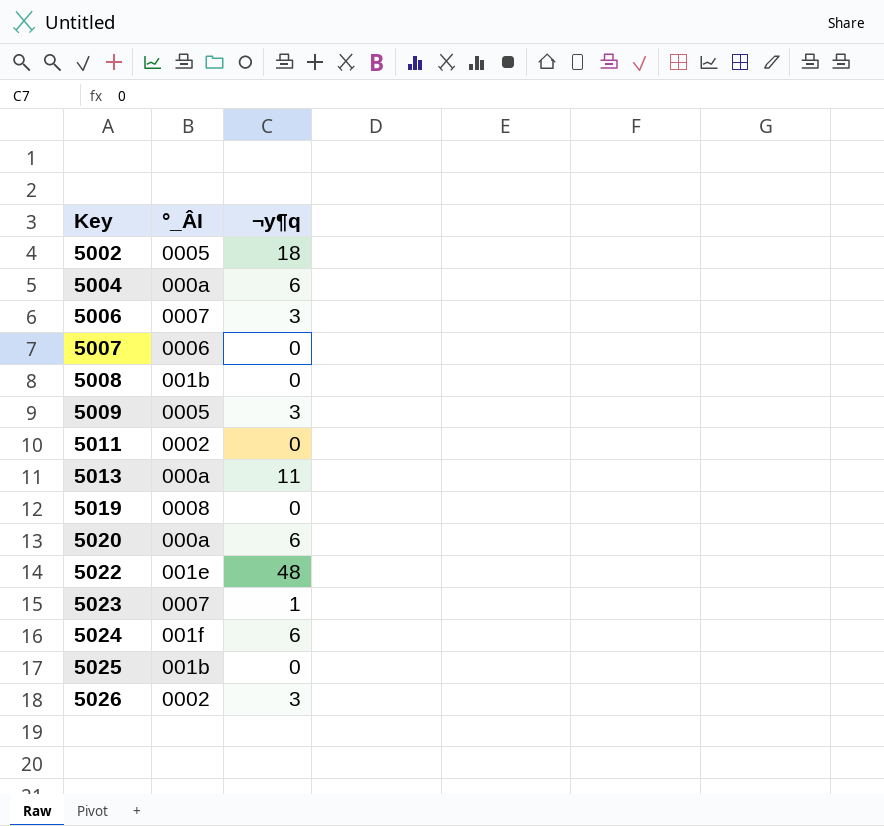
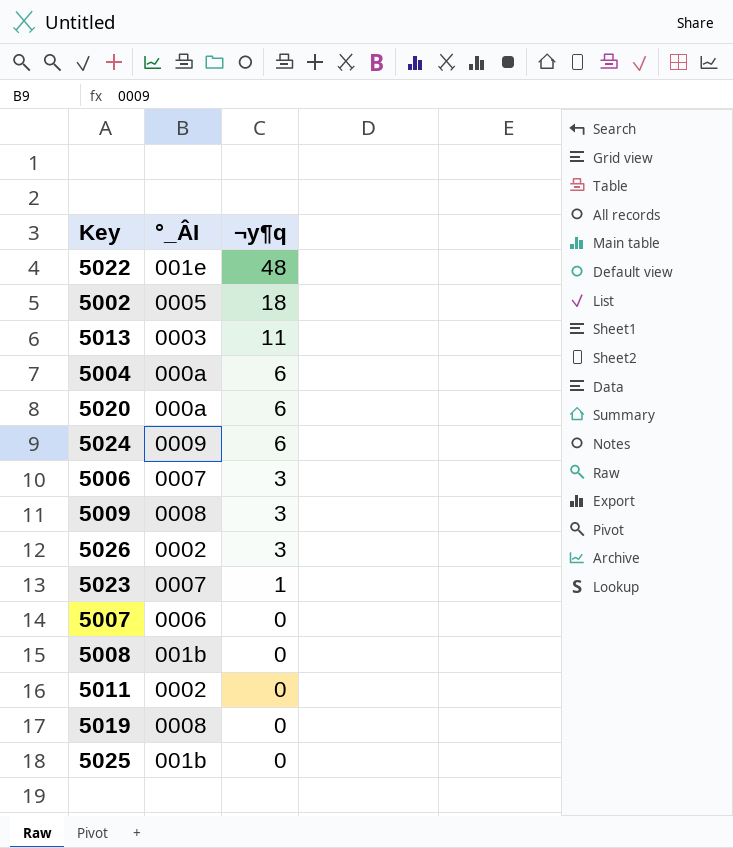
row order: Key ascending -> ¬y¶q descending
5013 | °_ÂI: 000a -> 0003
5024 | °_ÂI: 001f -> 0009
5009 | °_ÂI: 0005 -> 0008

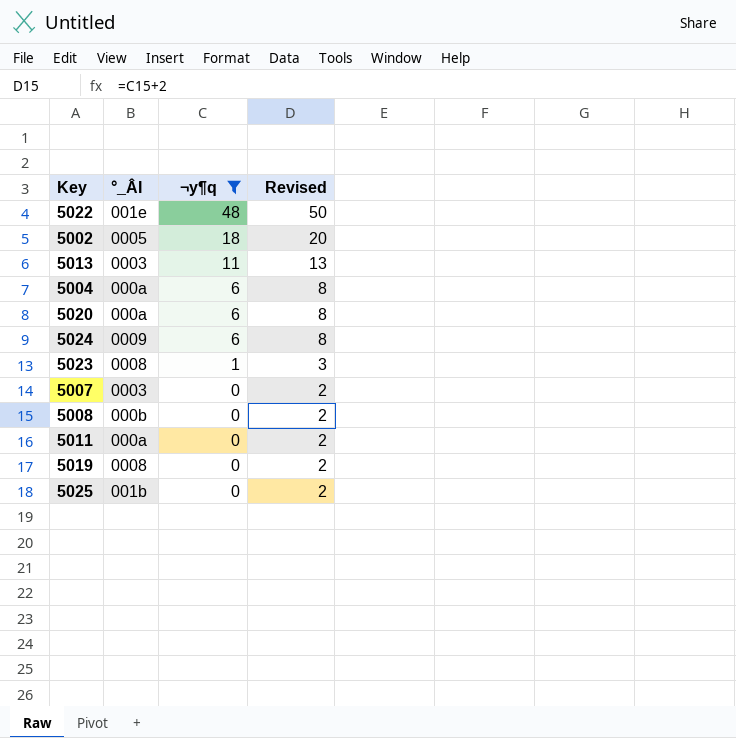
filter: none -> ¬y¶q != 3
column Revised | formula: none -> [¬y¶q] + 2
5023 | °_ÂI: 0007 -> 0008
5007 | °_ÂI: 0006 -> 0003
5008 | °_ÂI: 001b -> 000b
5011 | °_ÂI: 0002 -> 000a

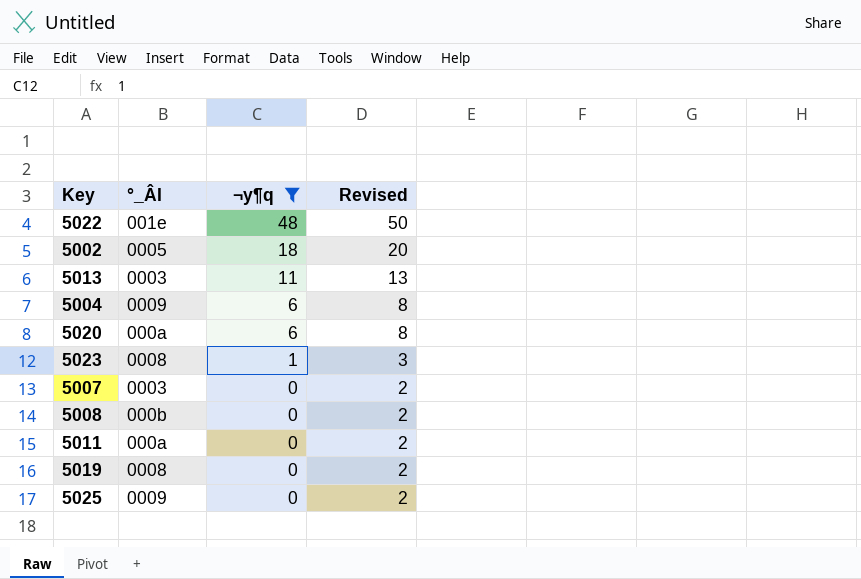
row 5024: 0009 | 6 | 8 -> none
5004 | °_ÂI: 000a -> 0009
5025 | °_ÂI: 001b -> 0009

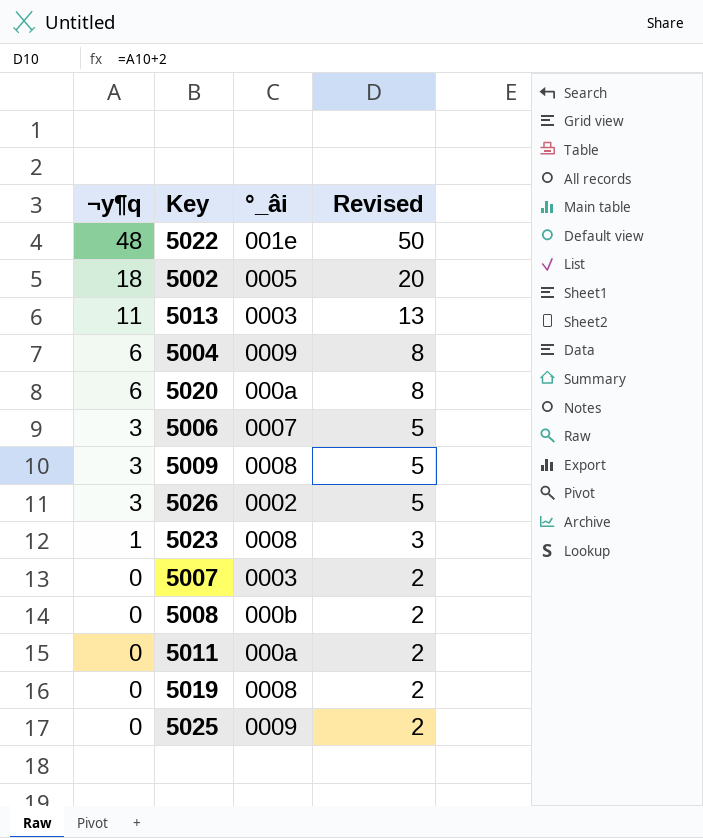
filter: ¬y¶q != 3 -> none
column ¬y¶q | position: 3 -> 1
column name: °_ÂI -> °_âi

